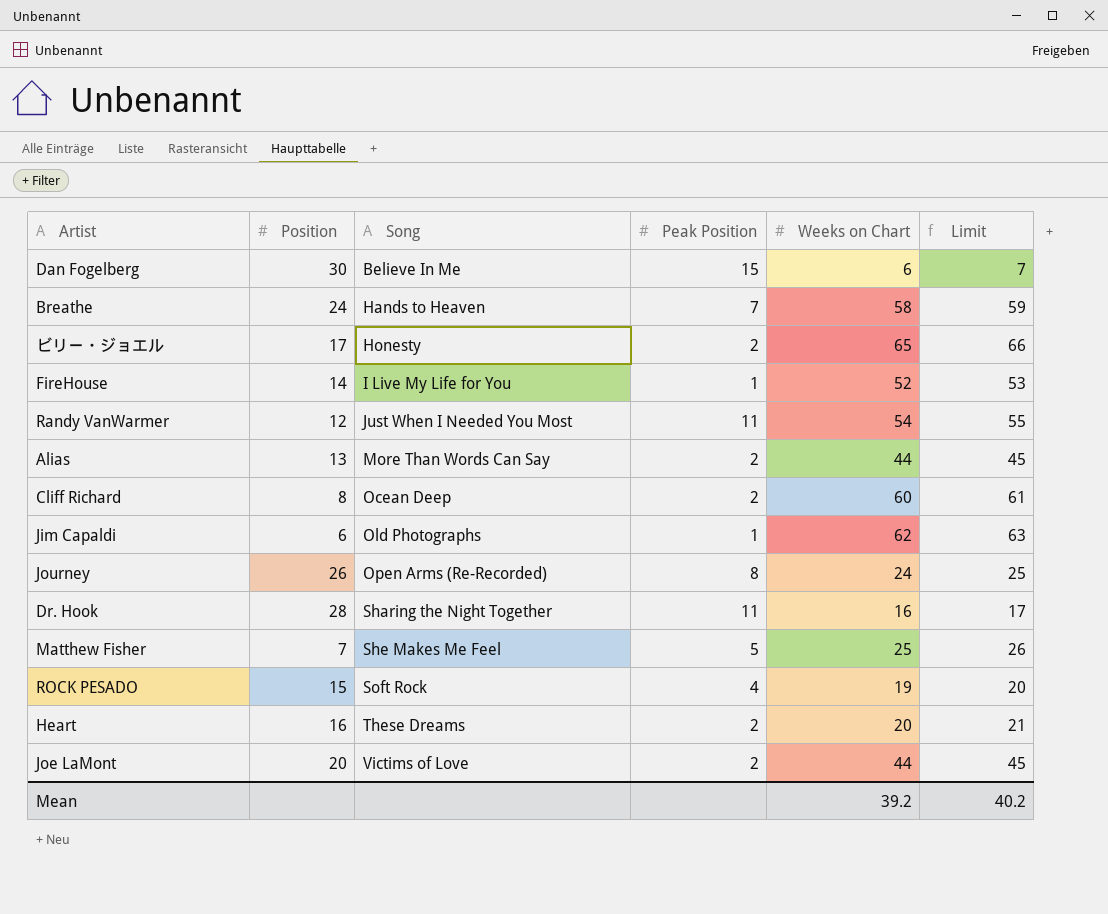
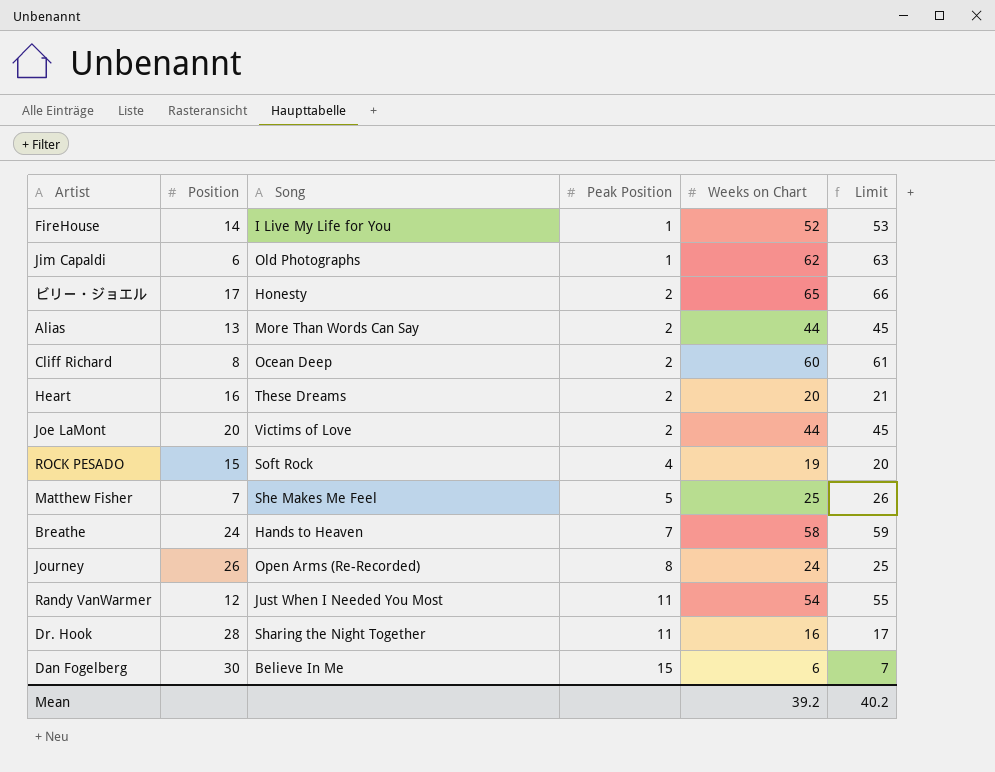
row order: Song ascending -> Peak Position ascending

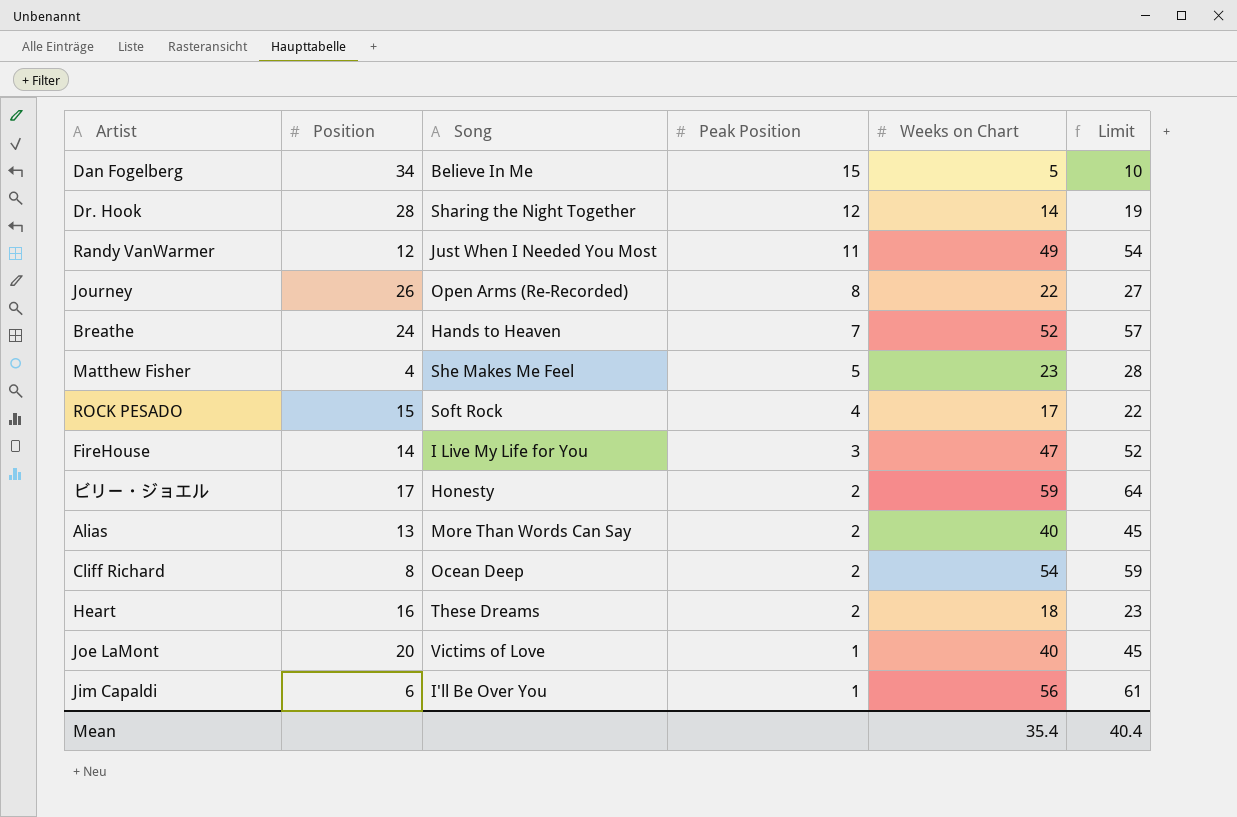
row order: Peak Position ascending -> Peak Position descending
column Limit | formula: [Weeks on Chart] + 1 -> [Weeks on Chart] + 5
Dan Fogelberg | Position: 30 -> 34
Dan Fogelberg | Weeks on Chart: 6 -> 5
Dr. Hook | Peak Position: 11 -> 12
Dr. Hook | Weeks on Chart: 16 -> 14
Randy VanWarmer | Weeks on Chart: 54 -> 49
Journey | Weeks on Chart: 24 -> 22
Breathe | Weeks on Chart: 58 -> 52
Matthew Fisher | Position: 7 -> 4
Matthew Fisher | Weeks on Chart: 25 -> 23
ROCK PESADO | Weeks on Chart: 19 -> 17
FireHouse | Peak Position: 1 -> 3
FireHouse | Weeks on Chart: 52 -> 47
ビリー・ジョエル | Weeks on Chart: 65 -> 59
Alias | Weeks on Chart: 44 -> 40
Cliff Richard | Weeks on Chart: 60 -> 54
Heart | Weeks on Chart: 20 -> 18
Joe LaMont | Peak Position: 2 -> 1
Joe LaMont | Weeks on Chart: 44 -> 40
Jim Capaldi | Song: Old Photographs -> I'll Be Over You
Jim Capaldi | Weeks on Chart: 62 -> 56
Mean | Weeks on Chart: 39.2 -> 35.4
Mean | Limit: 40.2 -> 40.4

